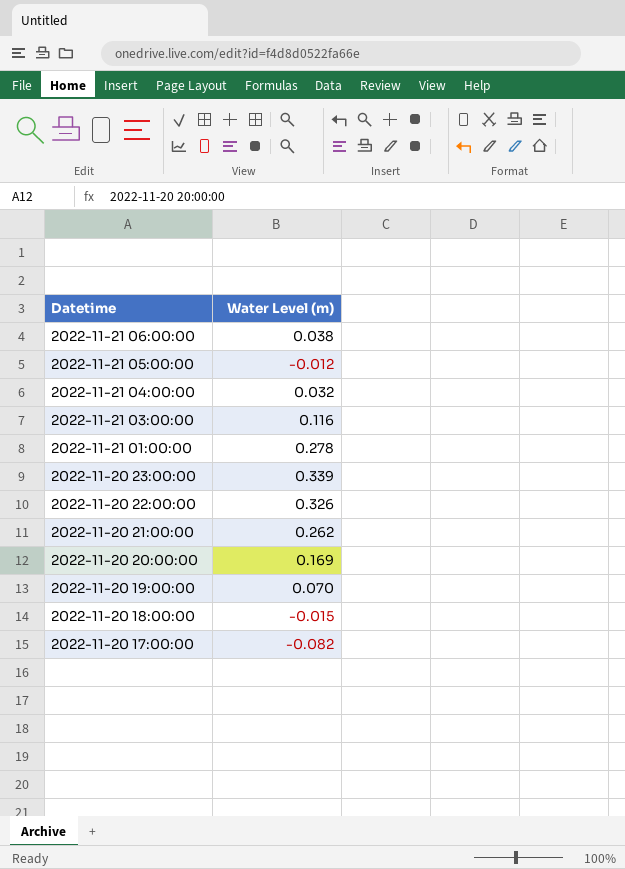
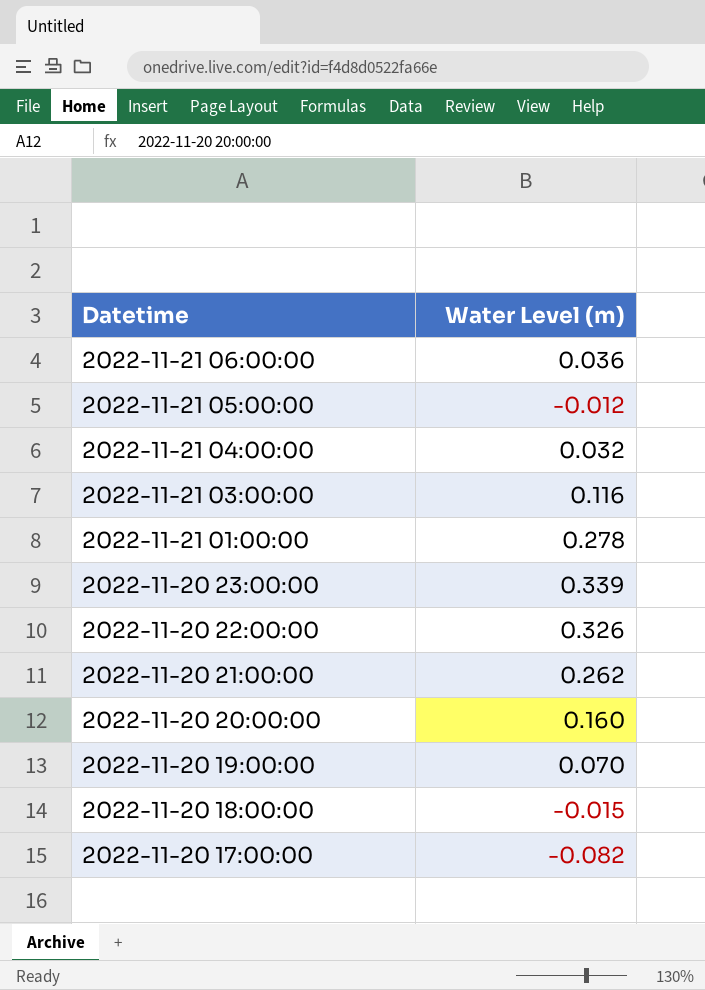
2022-11-21 06:00:00 | Water Level (m): 0.038 -> 0.036
2022-11-20 20:00:00 | Water Level (m): 0.169 -> 0.160

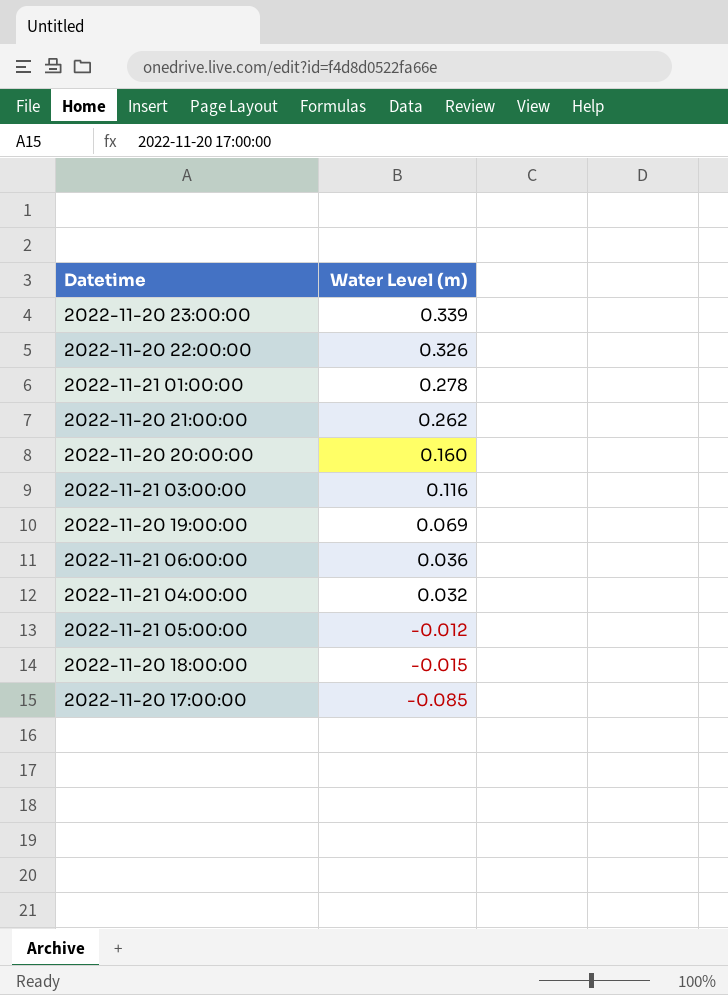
row order: Datetime descending -> Water Level (m) descending
2022-11-20 19:00:00 | Water Level (m): 0.070 -> 0.069
2022-11-20 17:00:00 | Water Level (m): -0.082 -> -0.085

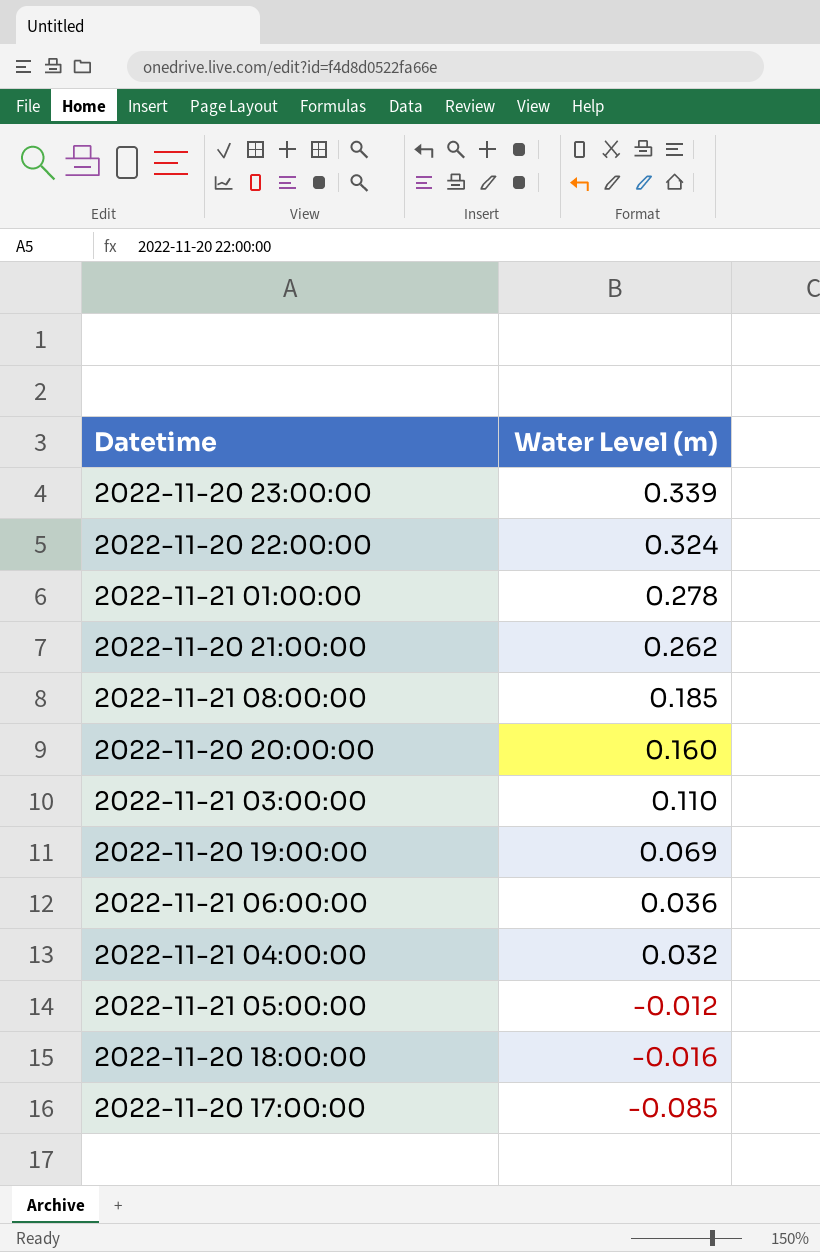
2022-11-20 22:00:00 | Water Level (m): 0.326 -> 0.324
row 2022-11-21 08:00:00: none -> 0.185
2022-11-21 03:00:00 | Water Level (m): 0.116 -> 0.110
2022-11-20 18:00:00 | Water Level (m): -0.015 -> -0.016

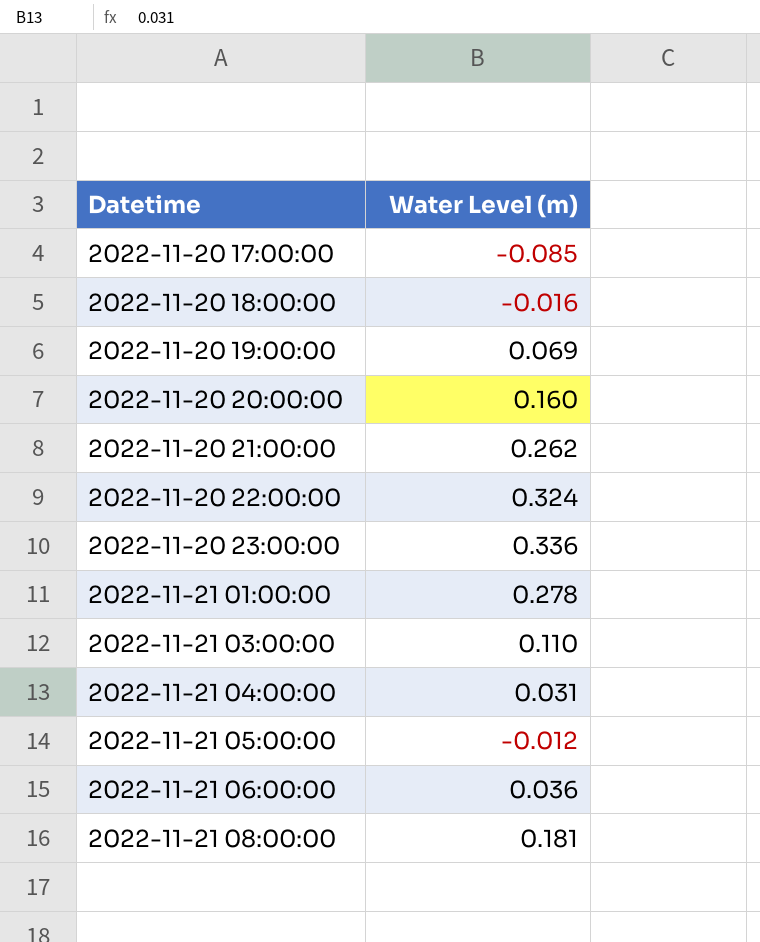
row order: Water Level (m) descending -> Datetime ascending
2022-11-20 23:00:00 | Water Level (m): 0.339 -> 0.336
2022-11-21 04:00:00 | Water Level (m): 0.032 -> 0.031
2022-11-21 08:00:00 | Water Level (m): 0.185 -> 0.181

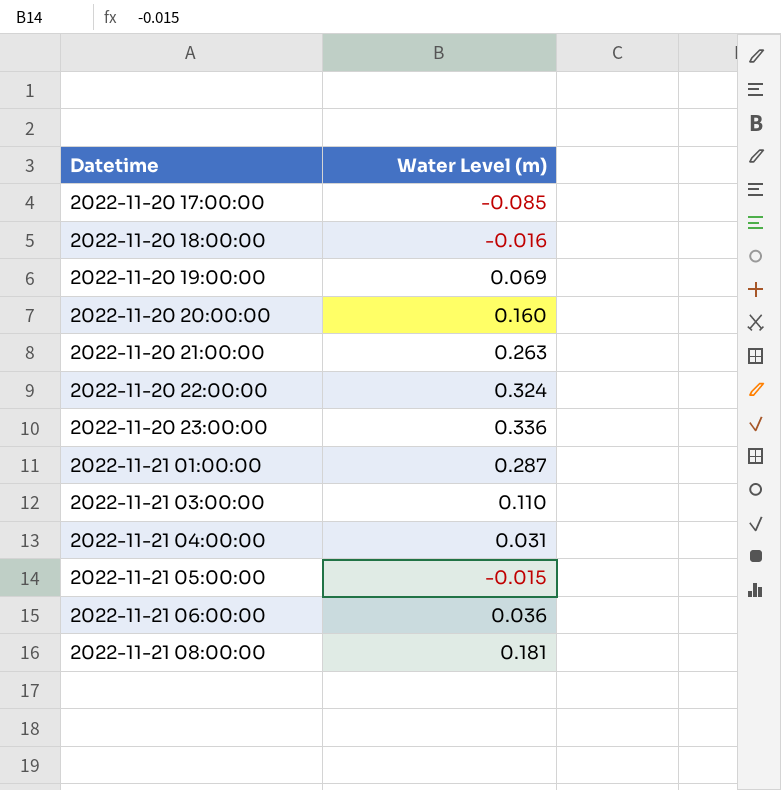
2022-11-20 21:00:00 | Water Level (m): 0.262 -> 0.263
2022-11-21 01:00:00 | Water Level (m): 0.278 -> 0.287
2022-11-21 05:00:00 | Water Level (m): -0.012 -> -0.015

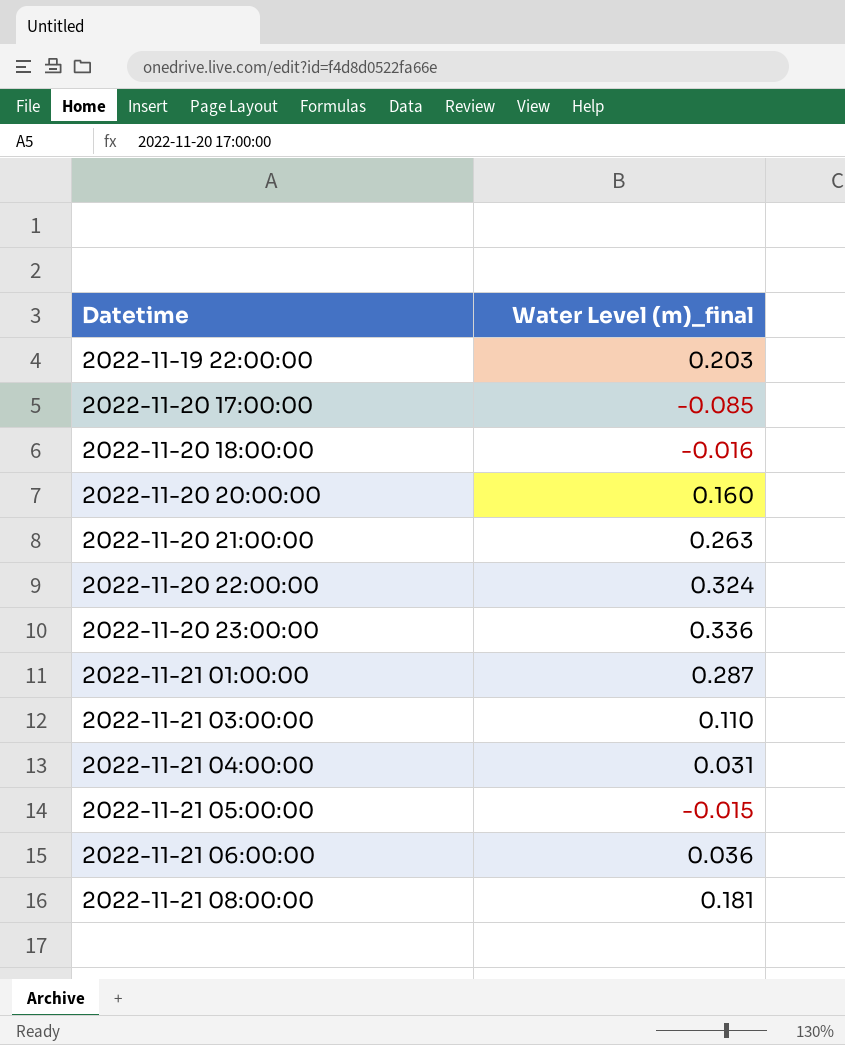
column name: Water Level (m) -> Water Level (m)_final
row 2022-11-20 19:00:00: 0.069 -> none
row 2022-11-19 22:00:00: none -> 0.203

